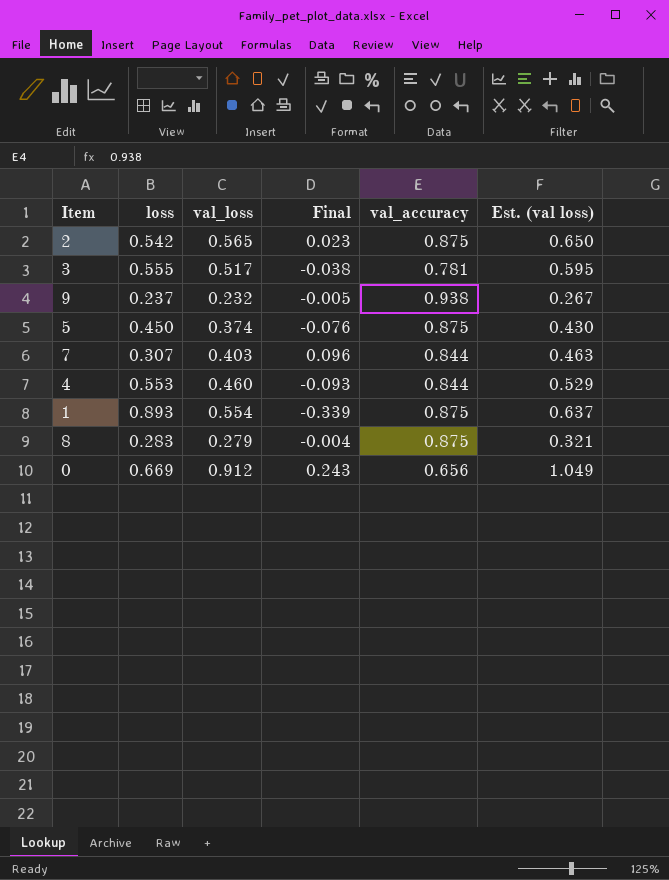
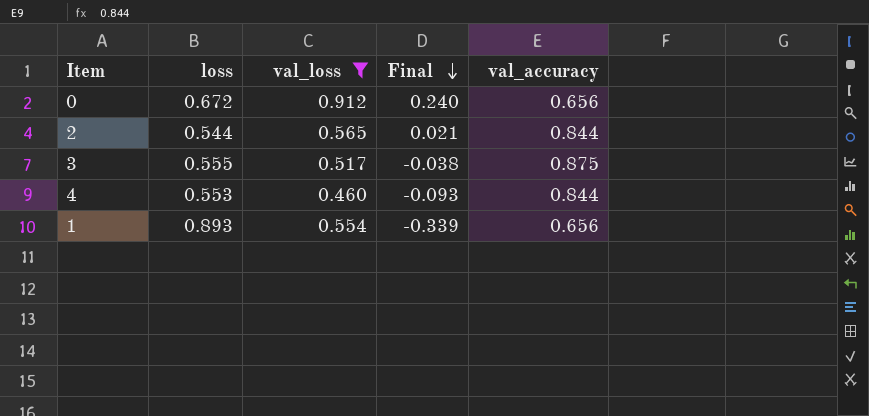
filter: none -> val_loss >= 0.460
row order: none -> Final descending
column Est. (val loss) | formula: [val_loss] * 1.15 -> none
0 | loss: 0.669 -> 0.672
0 | Final: 0.243 -> 0.240
2 | loss: 0.542 -> 0.544
2 | Final: 0.023 -> 0.021
2 | val_accuracy: 0.875 -> 0.844
3 | val_accuracy: 0.781 -> 0.875
1 | val_accuracy: 0.875 -> 0.656

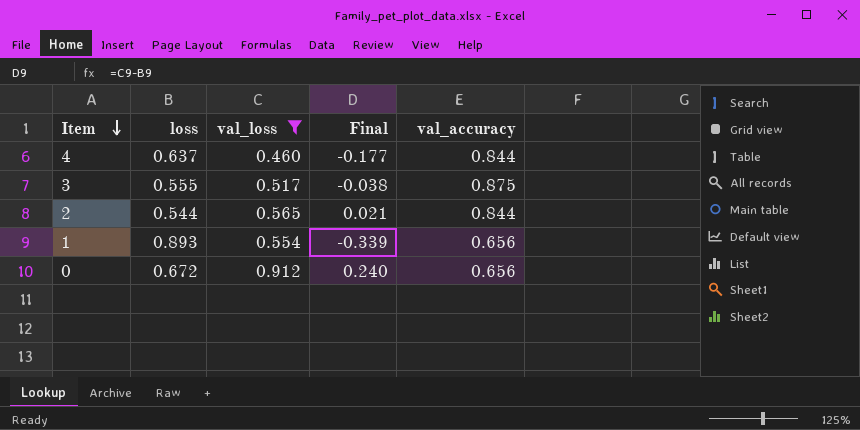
row order: Final descending -> Item descending
4 | loss: 0.553 -> 0.637
4 | Final: -0.093 -> -0.177

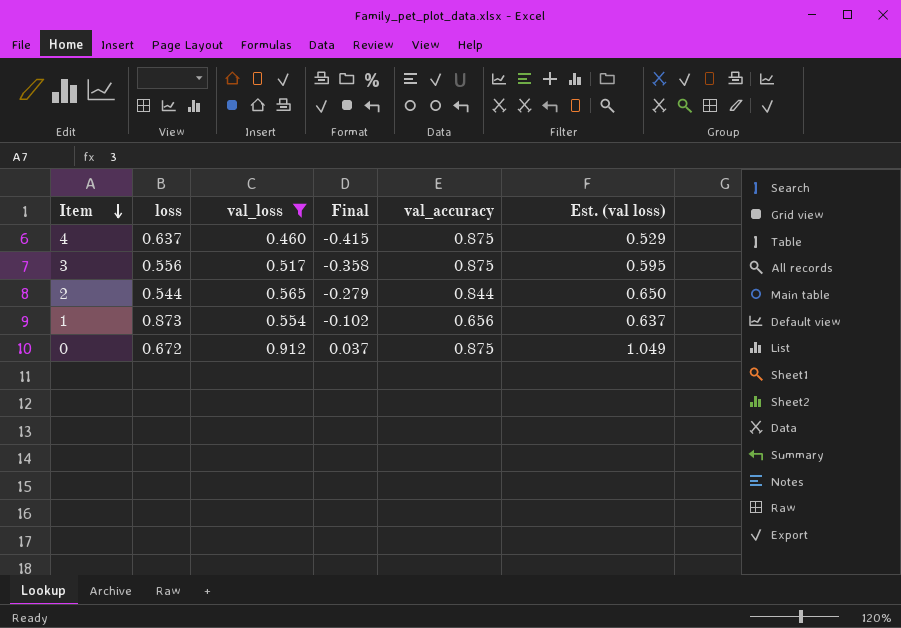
column Final | formula: [val_loss] - [loss] -> [val_loss] - [val_accuracy]
column Est. (val loss) | formula: none -> [val_loss] * 1.15
4 | val_accuracy: 0.844 -> 0.875
3 | loss: 0.555 -> 0.556
1 | loss: 0.893 -> 0.873
0 | val_accuracy: 0.656 -> 0.875

